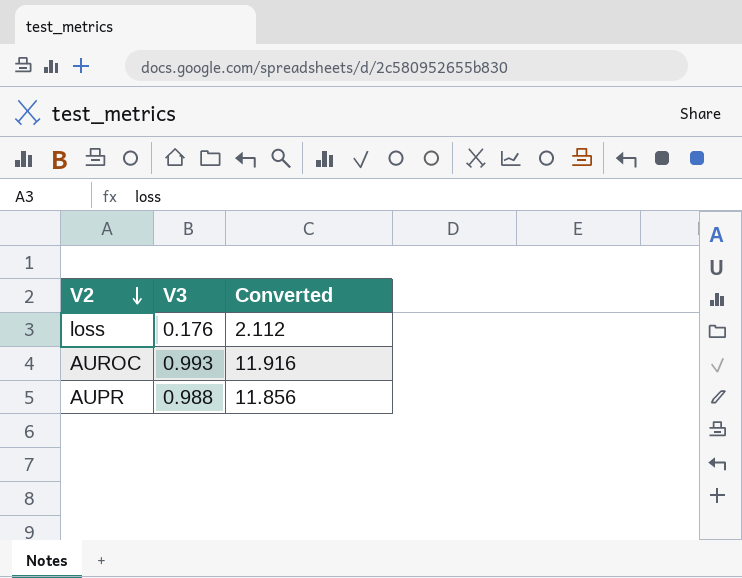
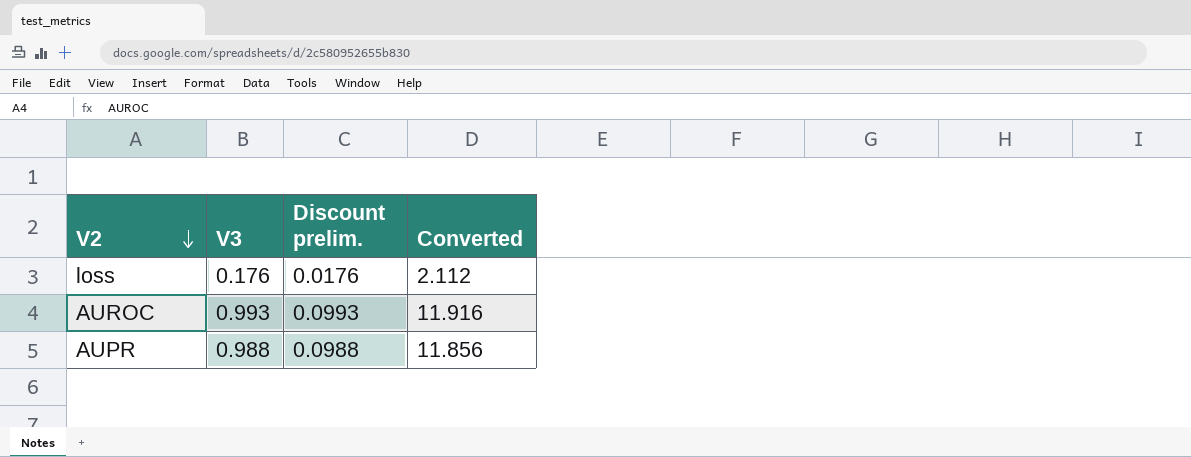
column Discount prelim. | formula: none -> [V3] * 0.1

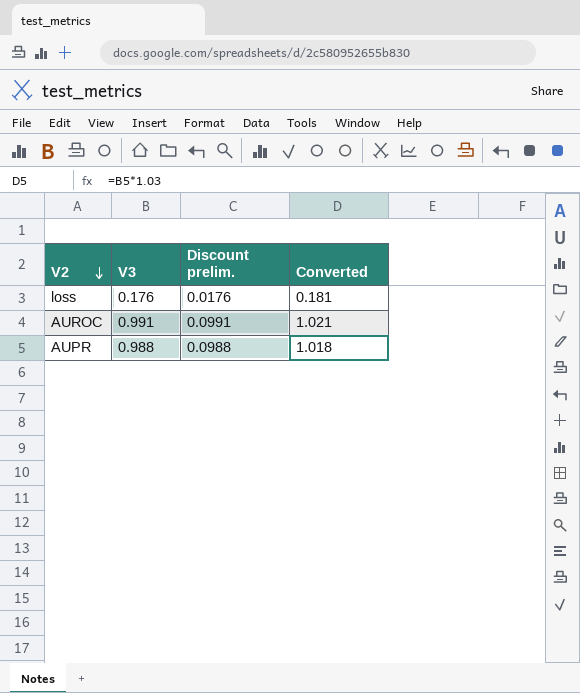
column Converted | formula: [V3] * 12 -> [V3] * 1.03
AUROC | V3: 0.993 -> 0.991
AUROC | Discount prelim.: 0.0993 -> 0.0991

